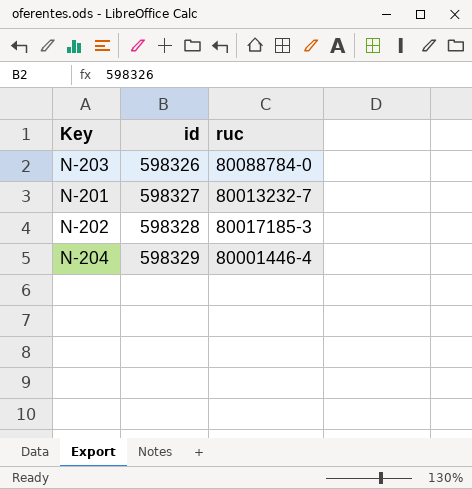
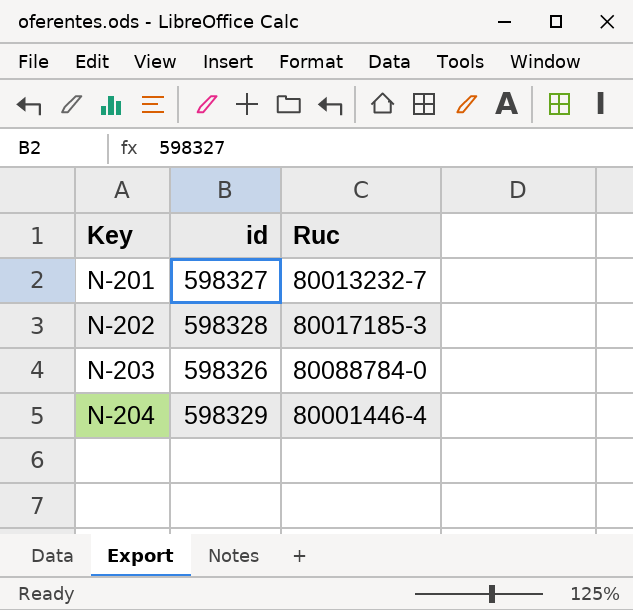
row order: id ascending -> Key ascending
column name: ruc -> Ruc

